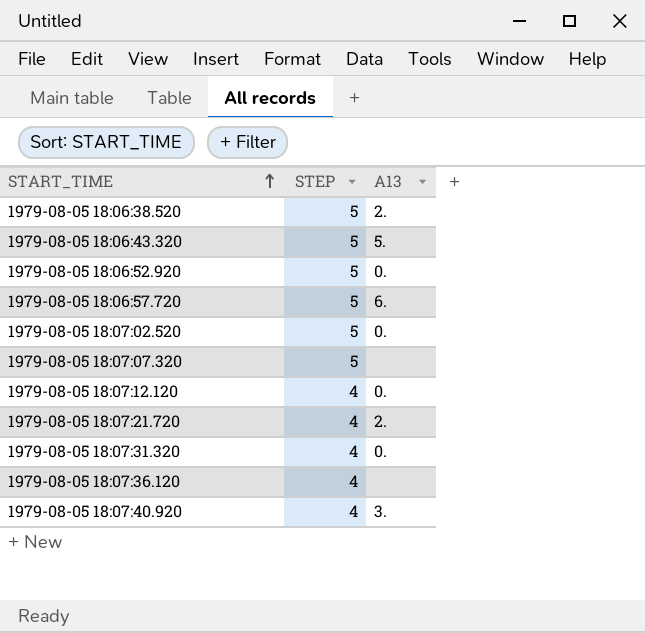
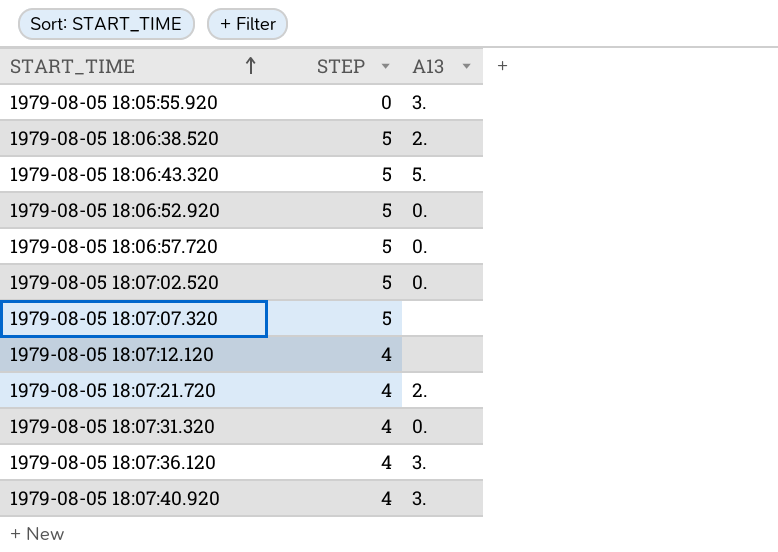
row 1979-08-05 18:05:55.920: none -> 0 | 3.
1979-08-05 18:06:57.720 | A13: 6. -> 0.
1979-08-05 18:07:12.120 | A13: 0. -> none
1979-08-05 18:07:36.120 | A13: none -> 3.

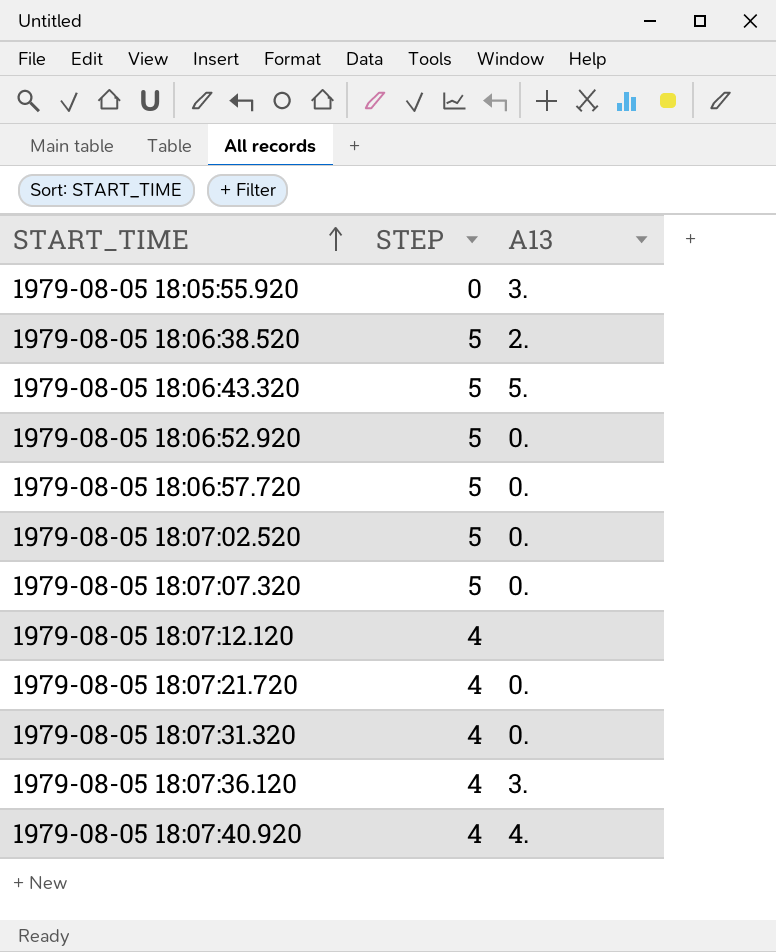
1979-08-05 18:07:07.320 | A13: none -> 0.
1979-08-05 18:07:21.720 | A13: 2. -> 0.
1979-08-05 18:07:40.920 | A13: 3. -> 4.

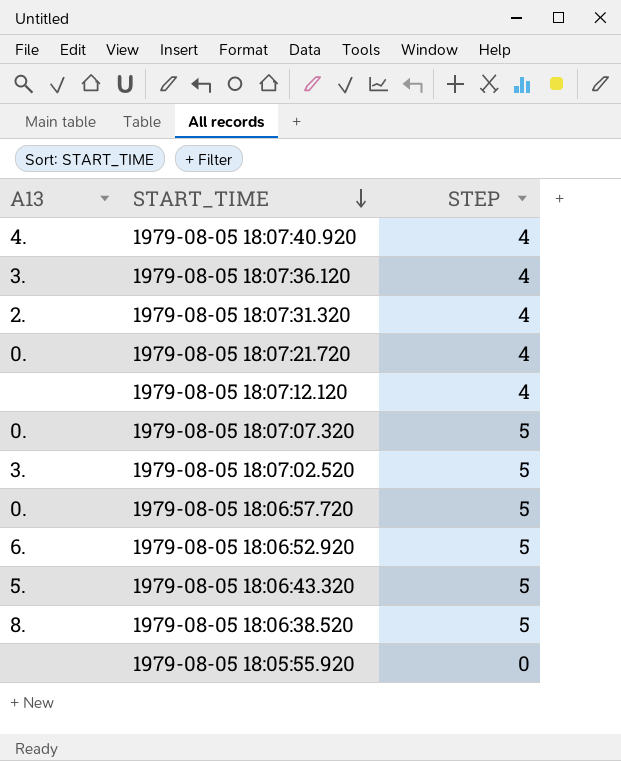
row order: START_TIME ascending -> START_TIME descending
column A13 | position: 3 -> 1
1979-08-05 18:07:31.320 | A13: 0. -> 2.
1979-08-05 18:07:02.520 | A13: 0. -> 3.
1979-08-05 18:06:52.920 | A13: 0. -> 6.
1979-08-05 18:06:38.520 | A13: 2. -> 8.
1979-08-05 18:05:55.920 | A13: 3. -> none

